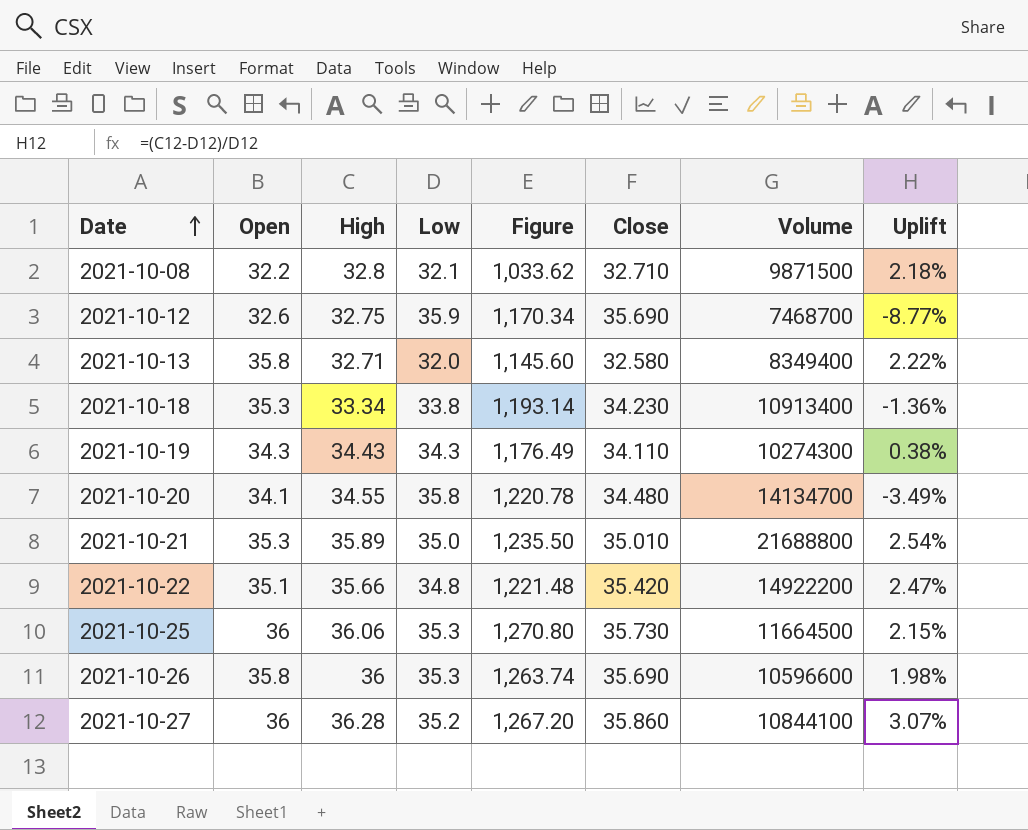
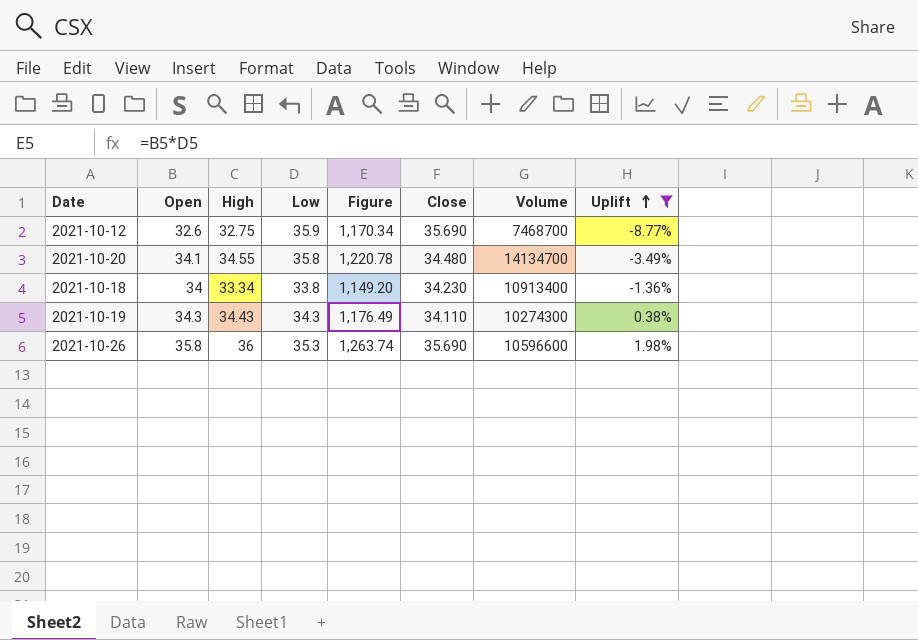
filter: none -> Uplift <= 1.98%
row order: Date ascending -> Uplift ascending
2021-10-18 | Open: 35.3 -> 34
2021-10-18 | Figure: 1,193.14 -> 1,149.20

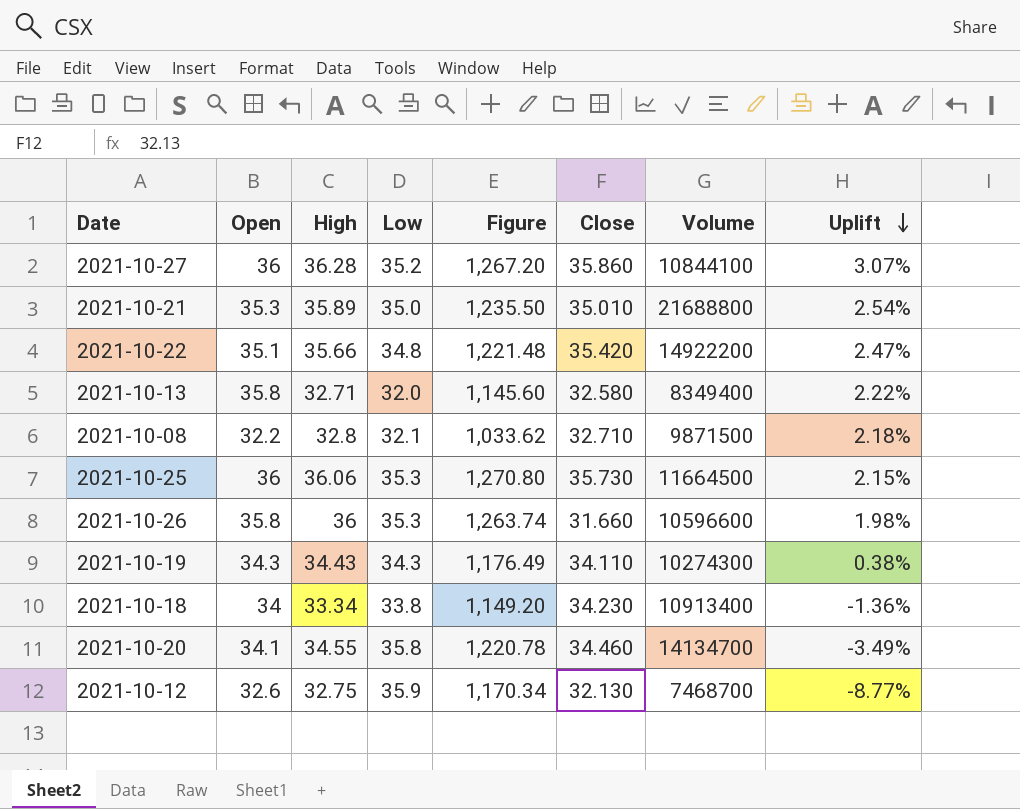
filter: Uplift <= 1.98% -> none
row order: Uplift ascending -> Uplift descending
2021-10-26 | Close: 35.690 -> 31.660
2021-10-20 | Close: 34.480 -> 34.460
2021-10-12 | Close: 35.690 -> 32.130

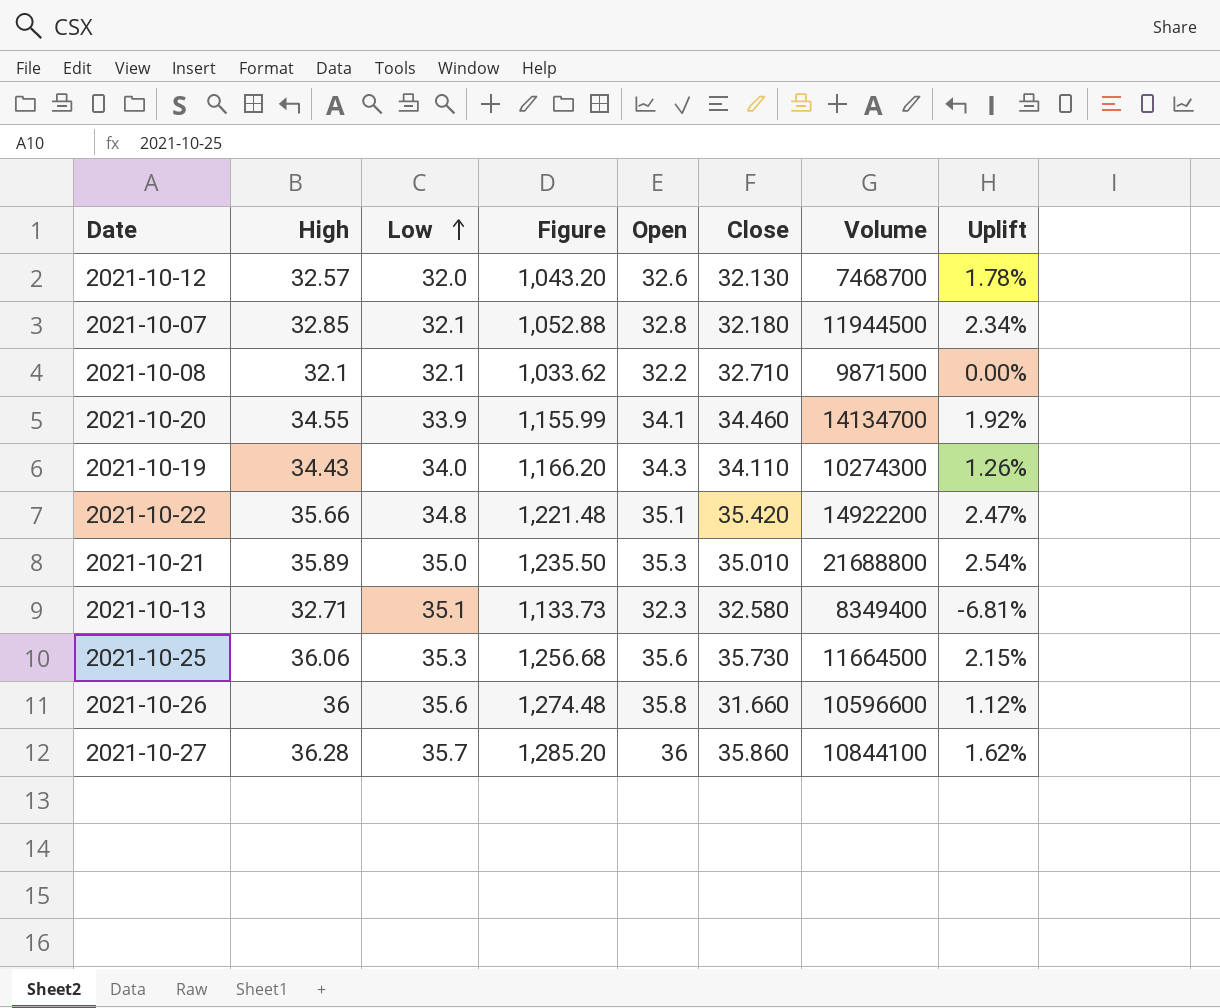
row order: Uplift descending -> Low ascending
column Open | position: 2 -> 5
row 2021-10-18: 34 | 33.34 | 33.8 | 1,149.20 | 34.230 | 10913400 | -1.36% -> none
2021-10-12 | High: 32.75 -> 32.57
2021-10-12 | Low: 35.9 -> 32.0
2021-10-12 | Figure: 1,170.34 -> 1,043.20
2021-10-12 | Uplift: -8.77% -> 1.78%
row 2021-10-07: none -> 32.85 | 32.1 | 1,052.88 | 32.8 | 32.180 | 11944500 | 2.34%
2021-10-08 | High: 32.8 -> 32.1
2021-10-08 | Uplift: 2.18% -> 0.00%
2021-10-20 | Low: 35.8 -> 33.9
2021-10-20 | Figure: 1,220.78 -> 1,155.99
2021-10-20 | Uplift: -3.49% -> 1.92%
2021-10-19 | Low: 34.3 -> 34.0
2021-10-19 | Figure: 1,176.49 -> 1,166.20
2021-10-19 | Uplift: 0.38% -> 1.26%
2021-10-13 | Low: 32.0 -> 35.1
2021-10-13 | Figure: 1,145.60 -> 1,133.73
2021-10-13 | Open: 35.8 -> 32.3
2021-10-13 | Uplift: 2.22% -> -6.81%
2021-10-25 | Figure: 1,270.80 -> 1,256.68
2021-10-25 | Open: 36 -> 35.6
2021-10-26 | Low: 35.3 -> 35.6
2021-10-26 | Figure: 1,263.74 -> 1,274.48
2021-10-26 | Uplift: 1.98% -> 1.12%
2021-10-27 | Low: 35.2 -> 35.7
2021-10-27 | Figure: 1,267.20 -> 1,285.20
2021-10-27 | Uplift: 3.07% -> 1.62%

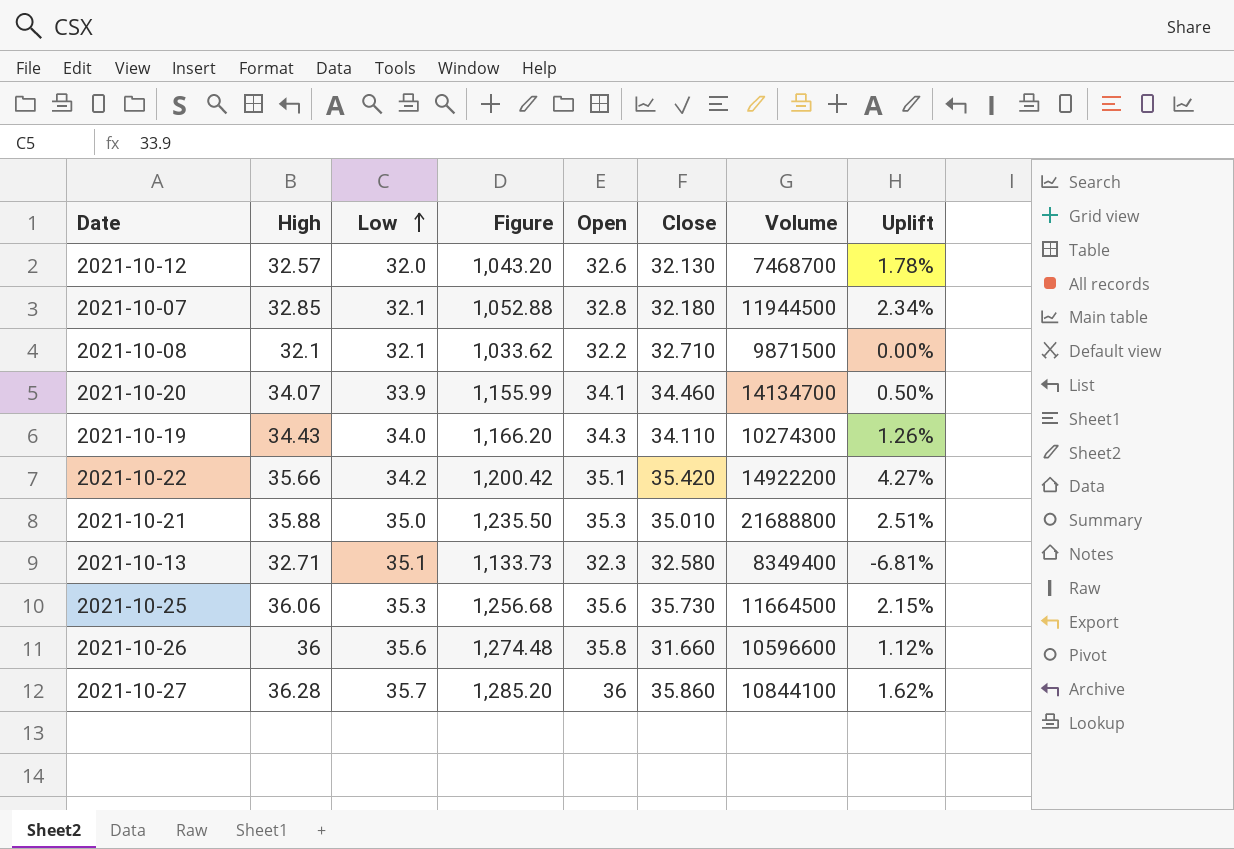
2021-10-20 | High: 34.55 -> 34.07
2021-10-20 | Uplift: 1.92% -> 0.50%
2021-10-22 | Low: 34.8 -> 34.2
2021-10-22 | Figure: 1,221.48 -> 1,200.42
2021-10-22 | Uplift: 2.47% -> 4.27%
2021-10-21 | High: 35.89 -> 35.88
2021-10-21 | Uplift: 2.54% -> 2.51%

